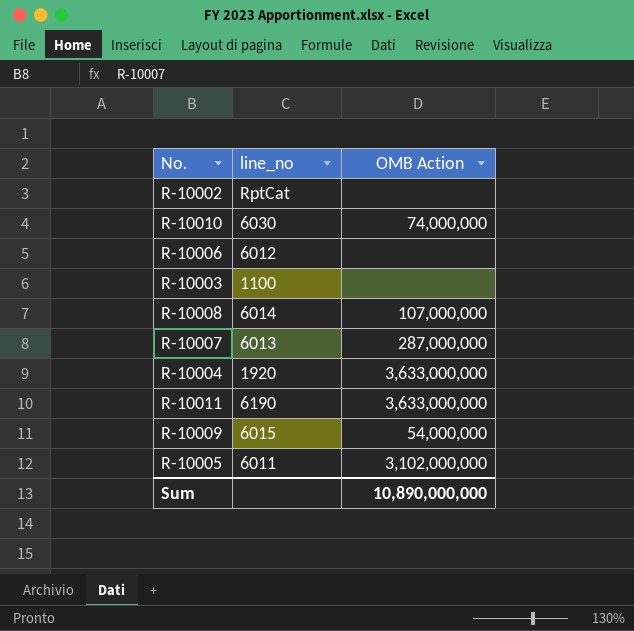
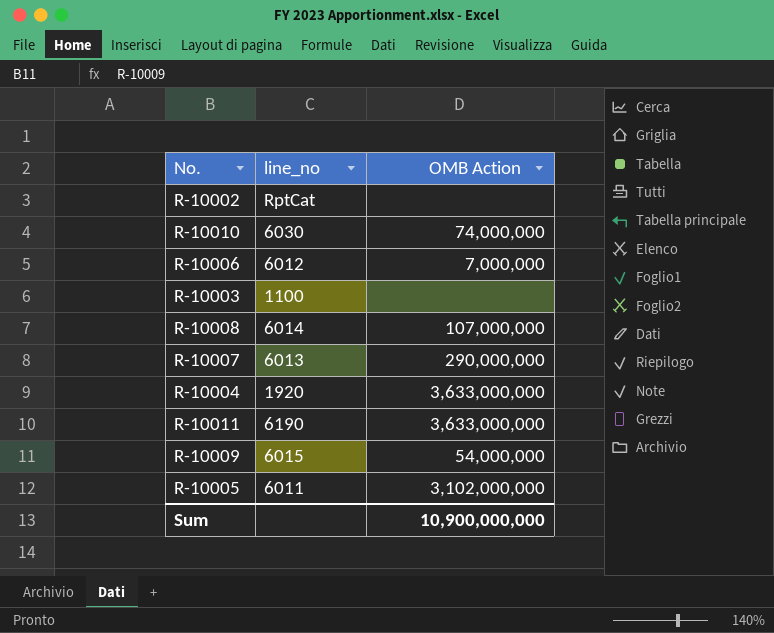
R-10006 | OMB Action: none -> 7,000,000
R-10007 | OMB Action: 287,000,000 -> 290,000,000
Sum | OMB Action: 10,890,000,000 -> 10,900,000,000

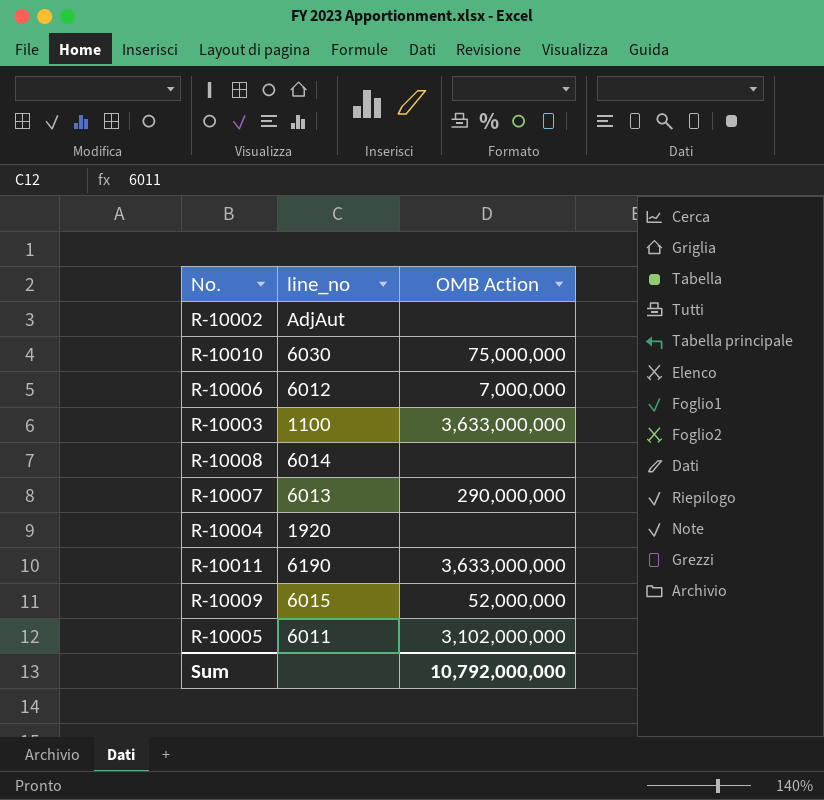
R-10002 | line_no: RptCat -> AdjAut
R-10010 | OMB Action: 74,000,000 -> 75,000,000
R-10003 | OMB Action: none -> 3,633,000,000
R-10008 | OMB Action: 107,000,000 -> none
R-10004 | OMB Action: 3,633,000,000 -> none
R-10009 | OMB Action: 54,000,000 -> 52,000,000
Sum | OMB Action: 10,900,000,000 -> 10,792,000,000

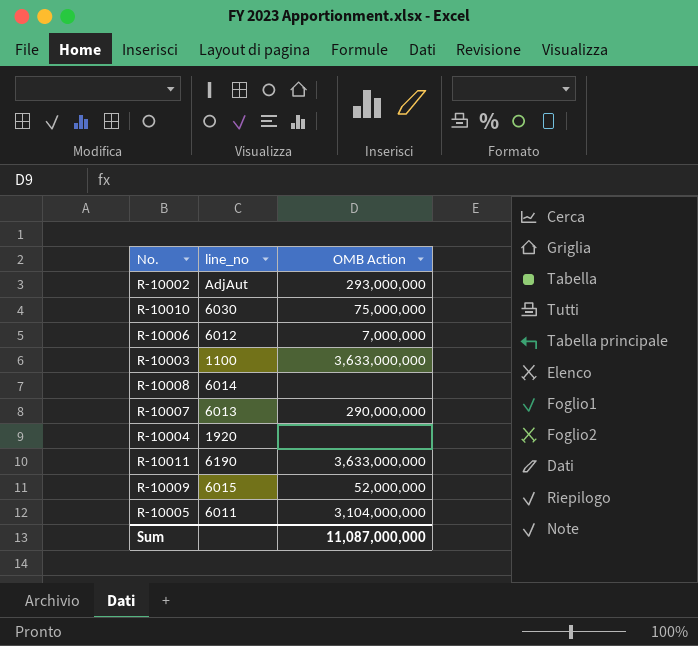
R-10002 | OMB Action: none -> 293,000,000
R-10005 | OMB Action: 3,102,000,000 -> 3,104,000,000
Sum | OMB Action: 10,792,000,000 -> 11,087,000,000

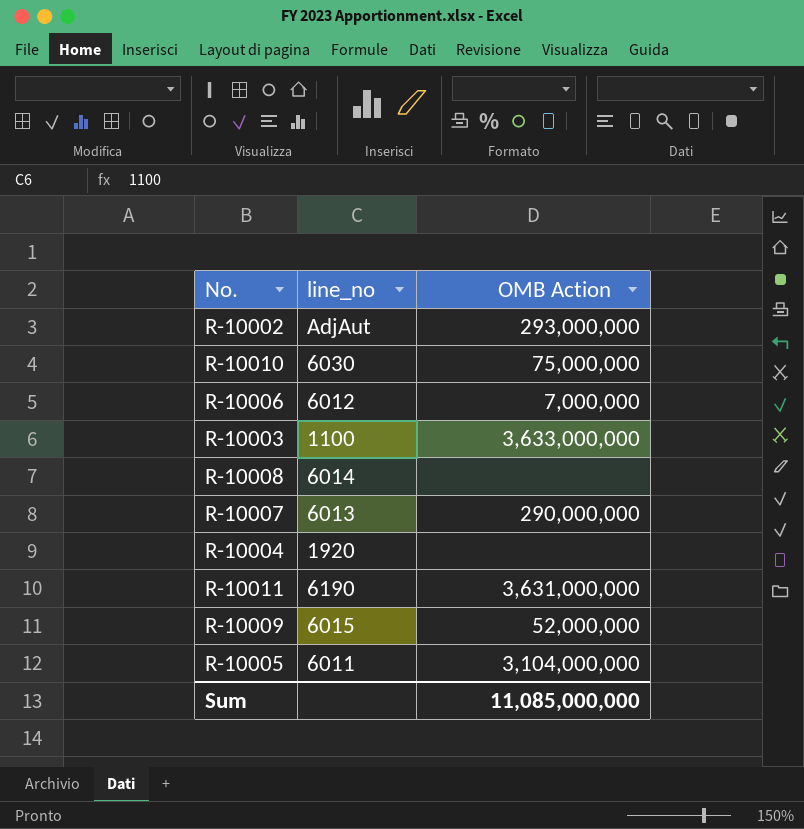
R-10011 | OMB Action: 3,633,000,000 -> 3,631,000,000
Sum | OMB Action: 11,087,000,000 -> 11,085,000,000

